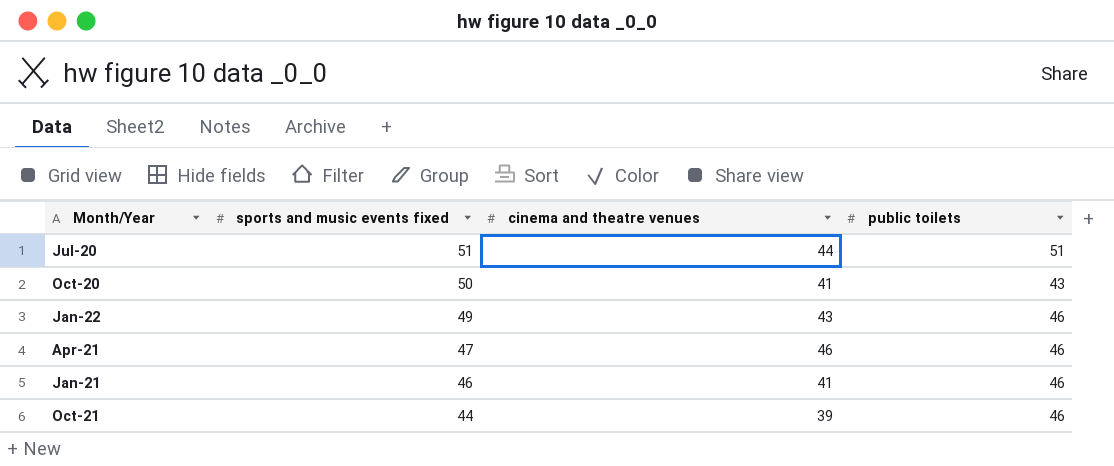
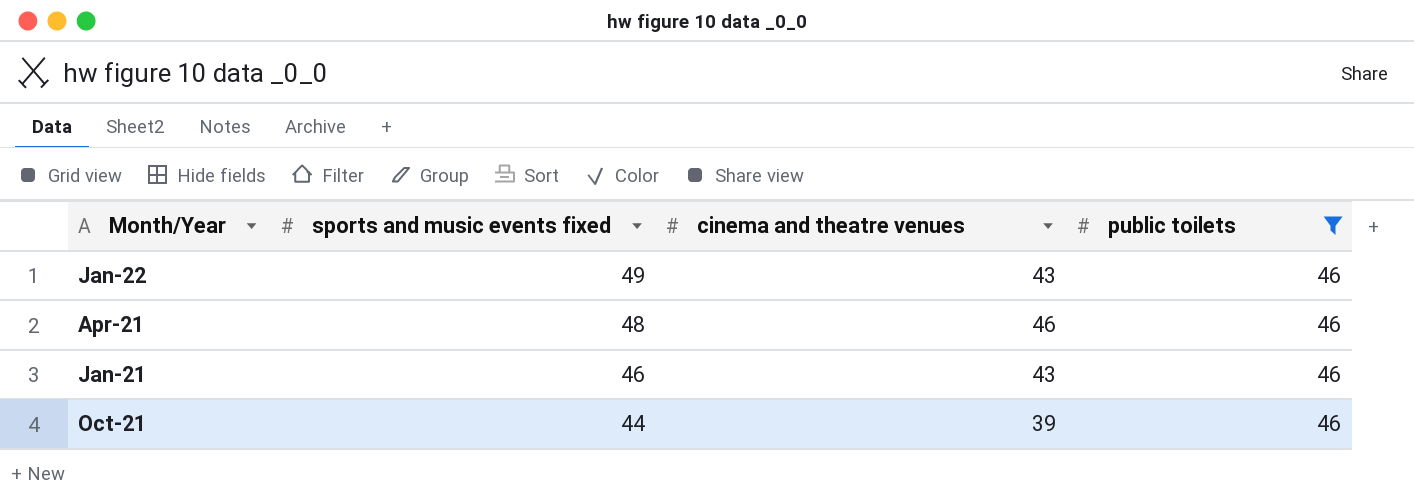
filter: none -> public toilets = 46
Apr-21 | sports and music events fixed: 47 -> 48
Jan-21 | cinema and theatre venues: 41 -> 43

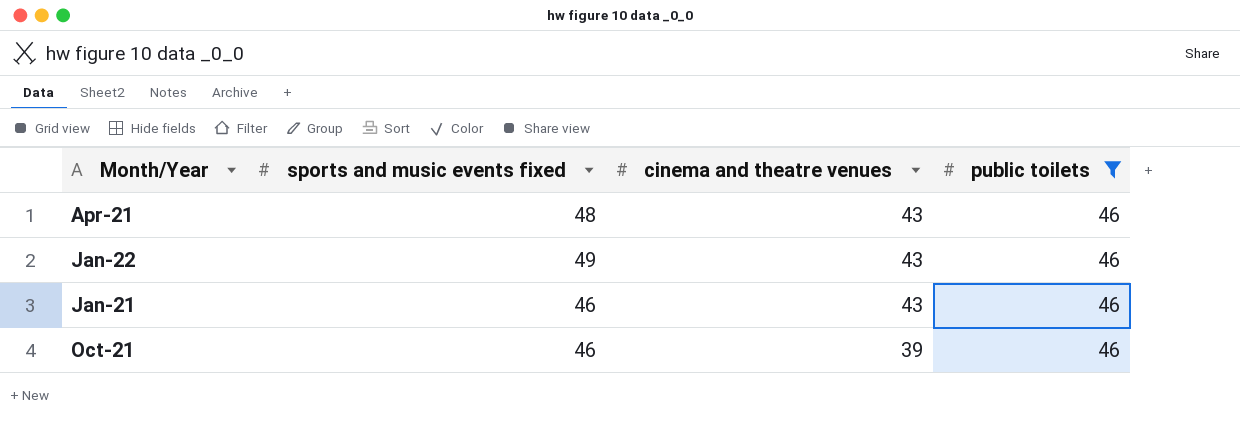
row order: sports and music events fixed descending -> cinema and theatre venues descending
Apr-21 | cinema and theatre venues: 46 -> 43
Oct-21 | sports and music events fixed: 44 -> 46

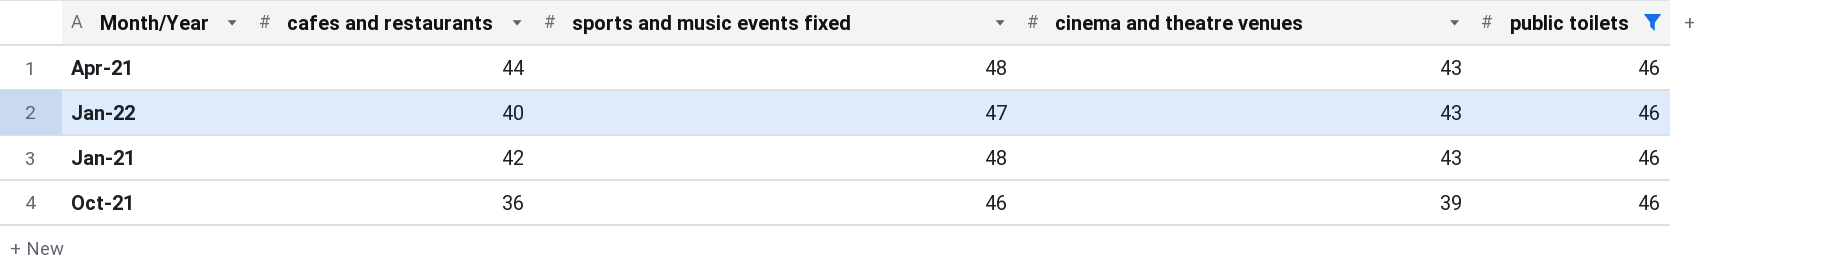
column cafes and restaurants | position: none -> 2
Jan-22 | sports and music events fixed: 49 -> 47
Jan-21 | sports and music events fixed: 46 -> 48

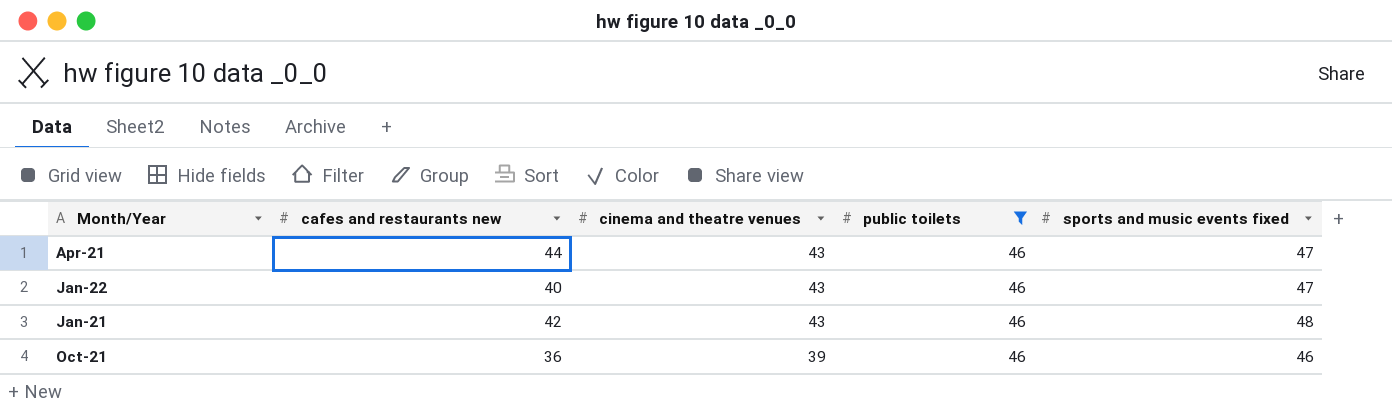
column name: cafes and restaurants -> cafes and restaurants new
column sports and music events fixed | position: 3 -> 5
Apr-21 | sports and music events fixed: 48 -> 47

